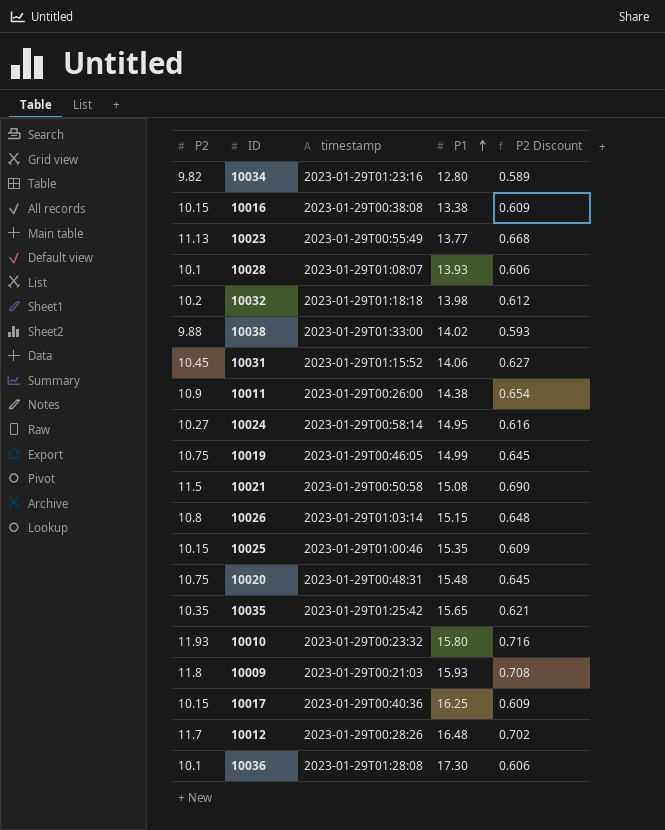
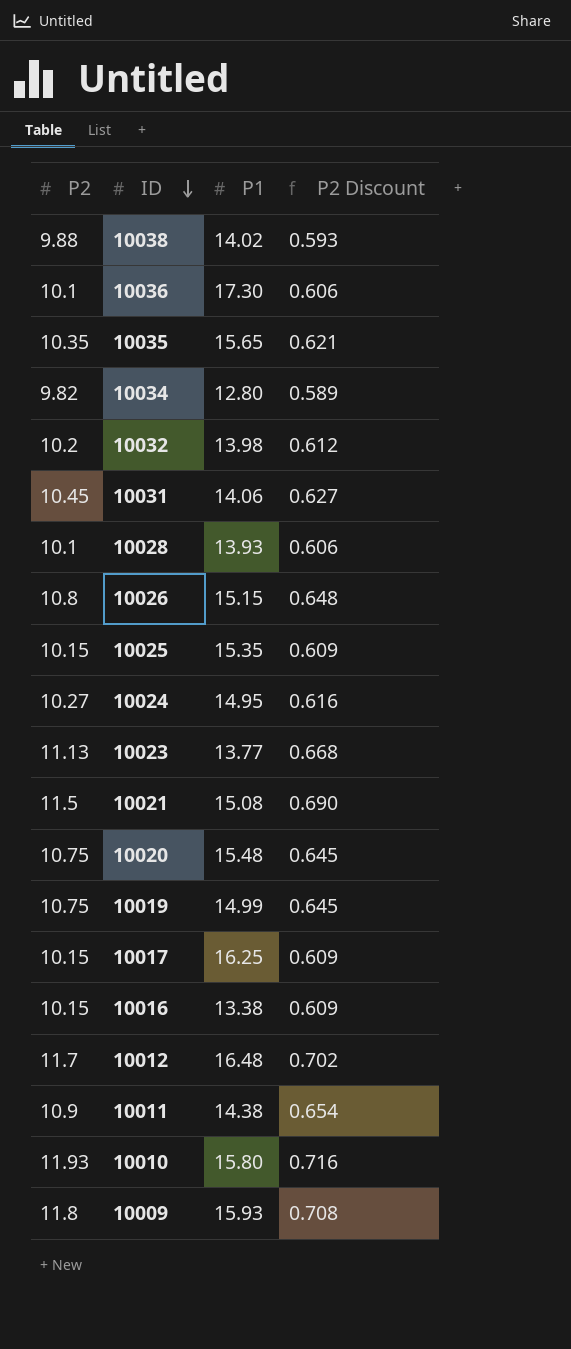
row order: P1 ascending -> ID descending
column timestamp | position: 3 -> none

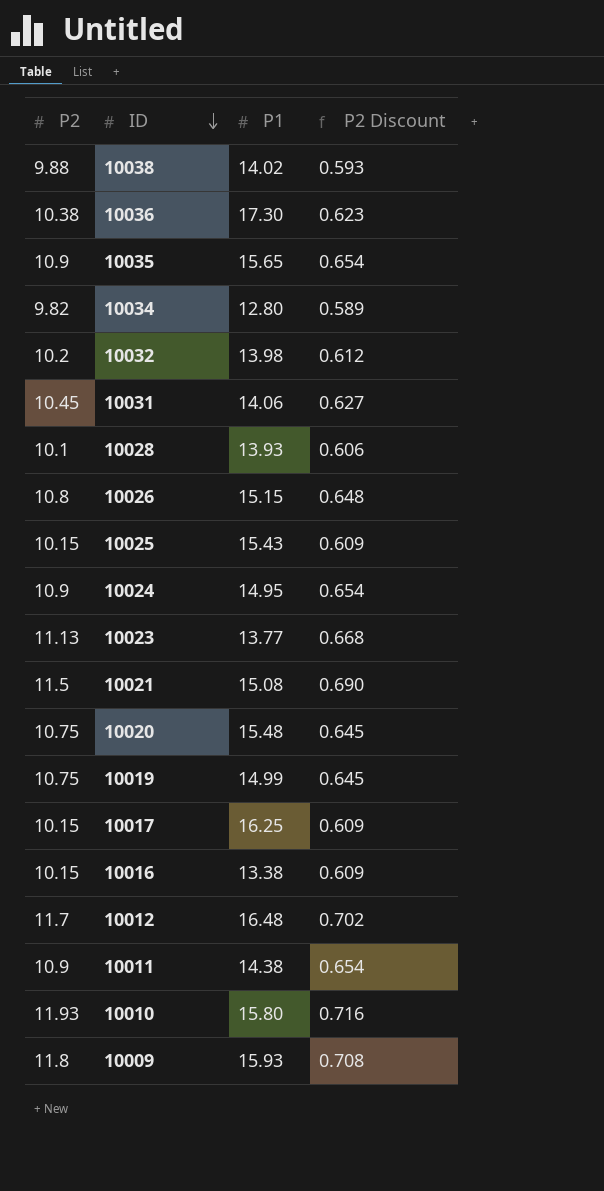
10036 | P2: 10.1 -> 10.38
10036 | P2 Discount: 0.606 -> 0.623
10035 | P2: 10.35 -> 10.9
10035 | P2 Discount: 0.621 -> 0.654
10025 | P1: 15.35 -> 15.43
10024 | P2: 10.27 -> 10.9
10024 | P2 Discount: 0.616 -> 0.654

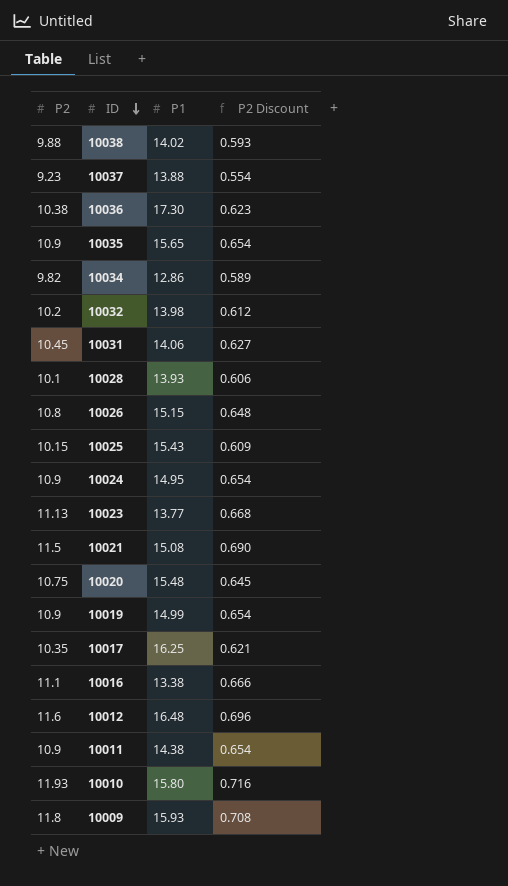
row 10037: none -> 9.23 | 13.88 | 0.554
10034 | P1: 12.80 -> 12.86
10019 | P2: 10.75 -> 10.9
10019 | P2 Discount: 0.645 -> 0.654
10017 | P2: 10.15 -> 10.35
10017 | P2 Discount: 0.609 -> 0.621
10016 | P2: 10.15 -> 11.1
10016 | P2 Discount: 0.609 -> 0.666
10012 | P2: 11.7 -> 11.6
10012 | P2 Discount: 0.702 -> 0.696

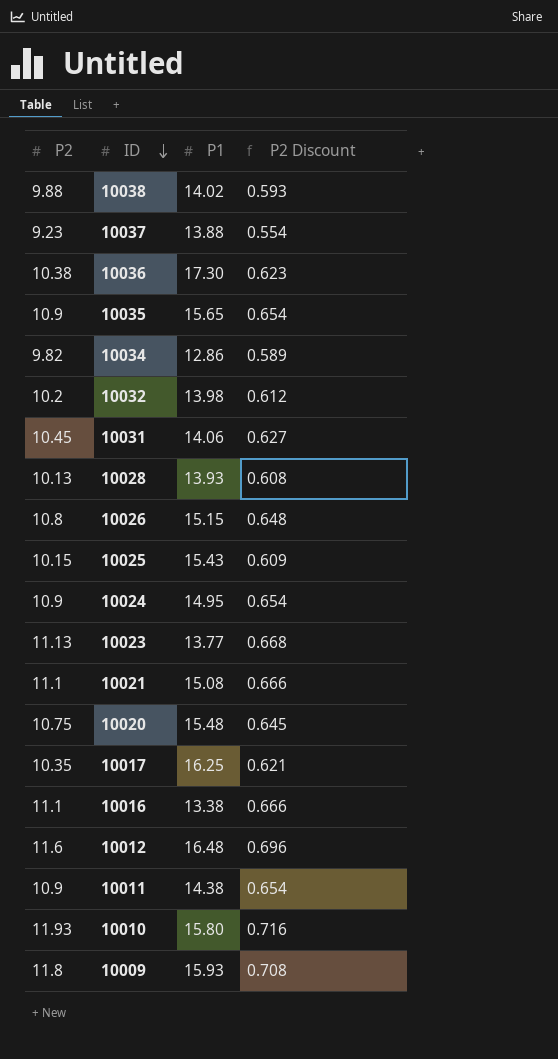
row 10019: 10.9 | 14.99 | 0.654 -> none
10028 | P2: 10.1 -> 10.13
10028 | P2 Discount: 0.606 -> 0.608
10021 | P2: 11.5 -> 11.1
10021 | P2 Discount: 0.690 -> 0.666

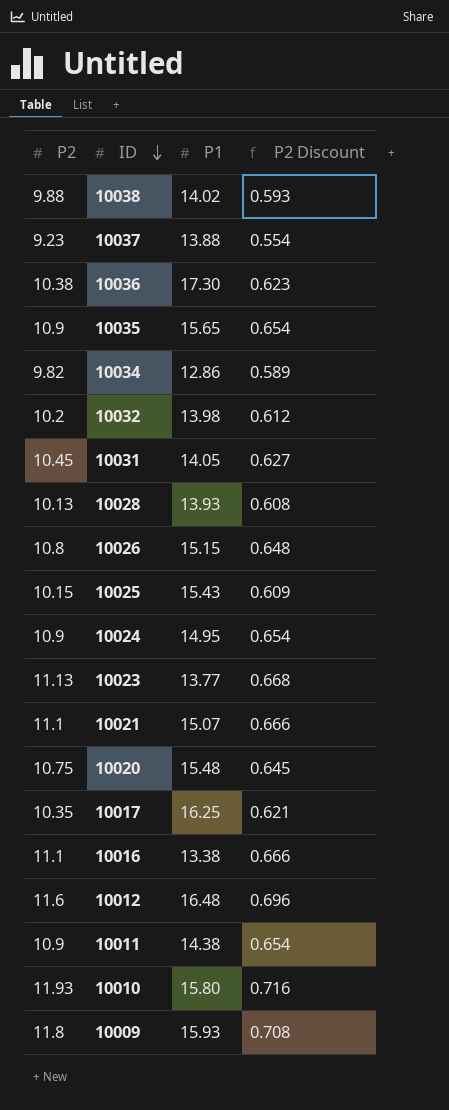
10031 | P1: 14.06 -> 14.05
10021 | P1: 15.08 -> 15.07

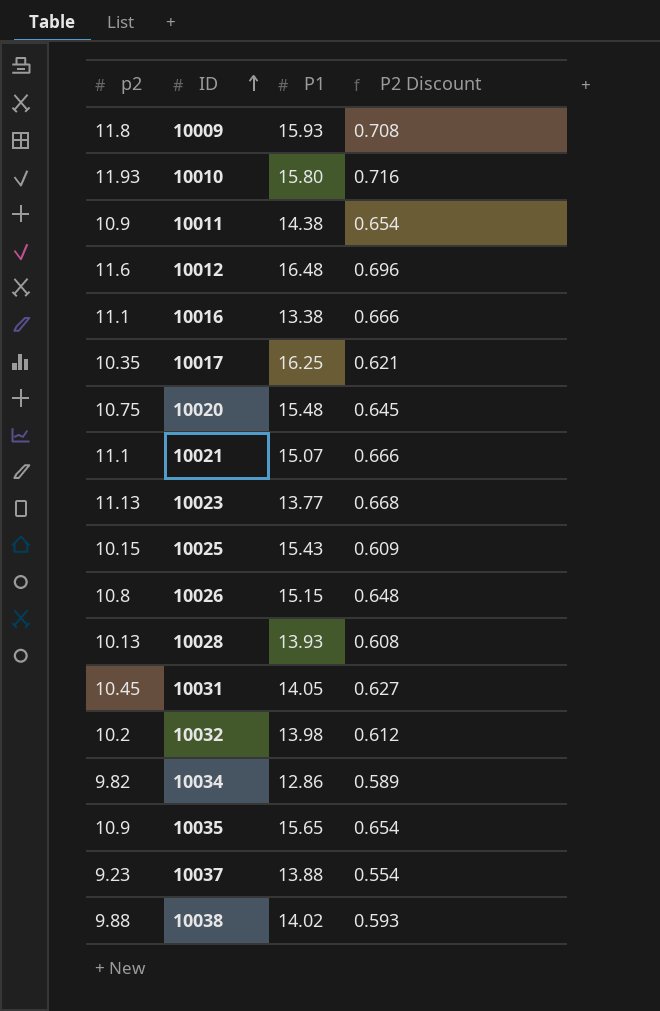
row order: ID descending -> ID ascending
column name: P2 -> p2
row 10036: 10.38 | 17.30 | 0.623 -> none
row 10024: 10.9 | 14.95 | 0.654 -> none

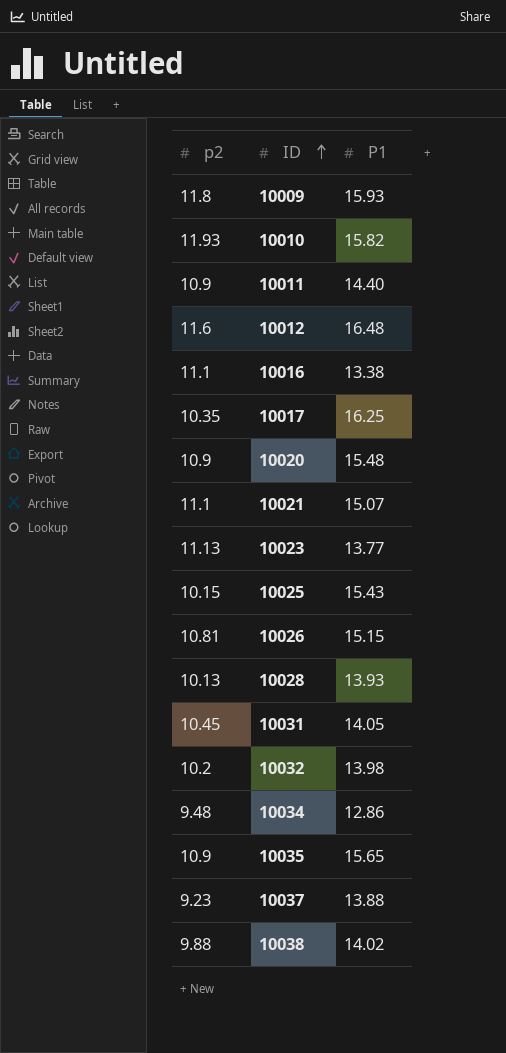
column P2 Discount | formula: [p2] * 0.06 -> none
10010 | P1: 15.80 -> 15.82
10011 | P1: 14.38 -> 14.40
10020 | p2: 10.75 -> 10.9
10026 | p2: 10.8 -> 10.81
10034 | p2: 9.82 -> 9.48

